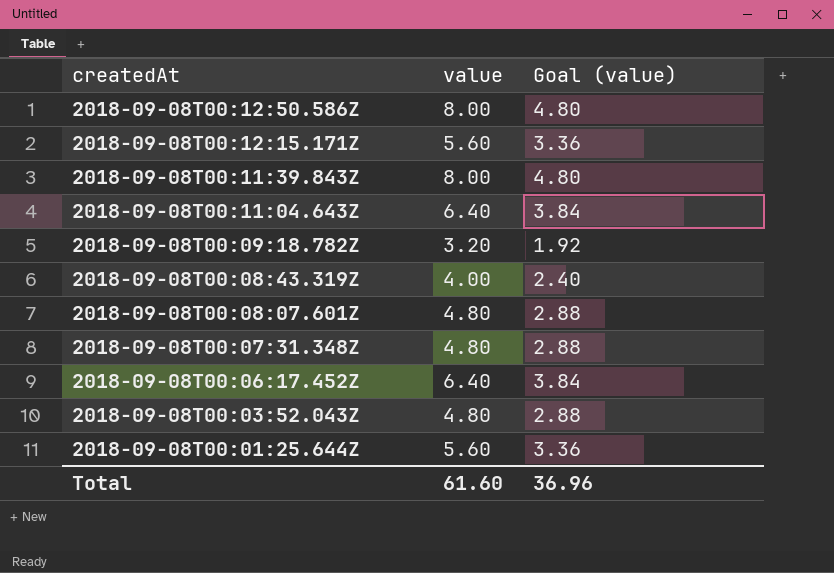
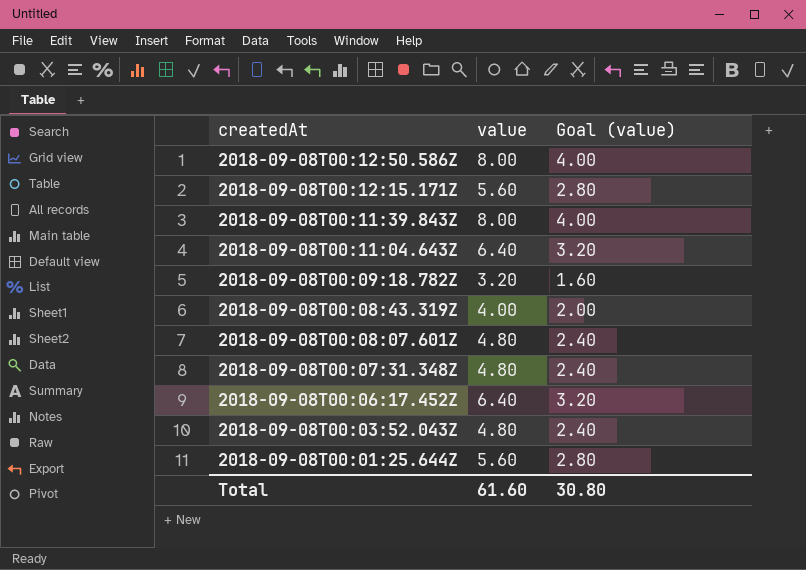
column Goal (value) | formula: [value] * 0.6 -> [value] * 0.5
Total | Goal (value): 36.96 -> 30.80

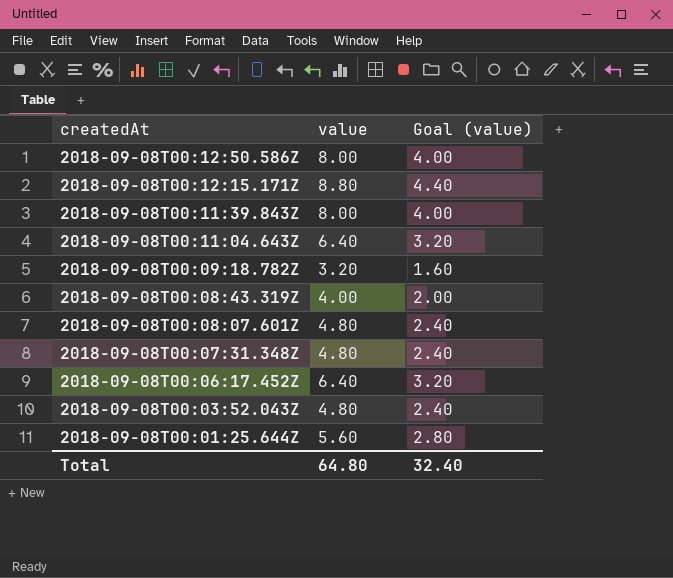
2018-09-08T00:12:15.171Z | value: 5.60 -> 8.80
2018-09-08T00:12:15.171Z | Goal (value): 2.80 -> 4.40
Total | value: 61.60 -> 64.80
Total | Goal (value): 30.80 -> 32.40

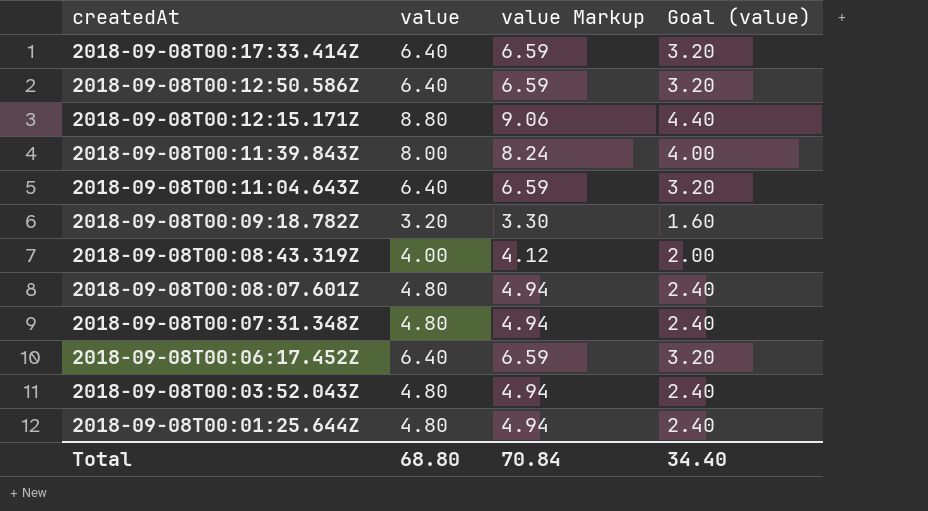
column value Markup | formula: none -> [value] * 1.03
row 2018-09-08T00:17:33.414Z: none -> 6.40 | 6.59 | 3.20
2018-09-08T00:12:50.586Z | value: 8.00 -> 6.40
2018-09-08T00:12:50.586Z | Goal (value): 4.00 -> 3.20
2018-09-08T00:01:25.644Z | value: 5.60 -> 4.80
2018-09-08T00:01:25.644Z | Goal (value): 2.80 -> 2.40
Total | value: 64.80 -> 68.80
Total | Goal (value): 32.40 -> 34.40

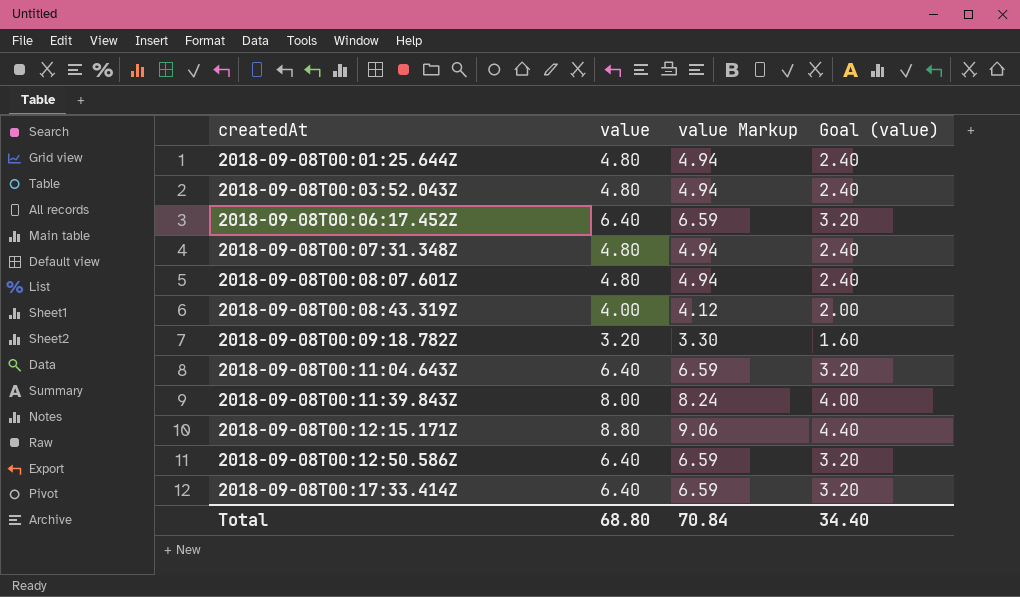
row order: createdAt descending -> createdAt ascending

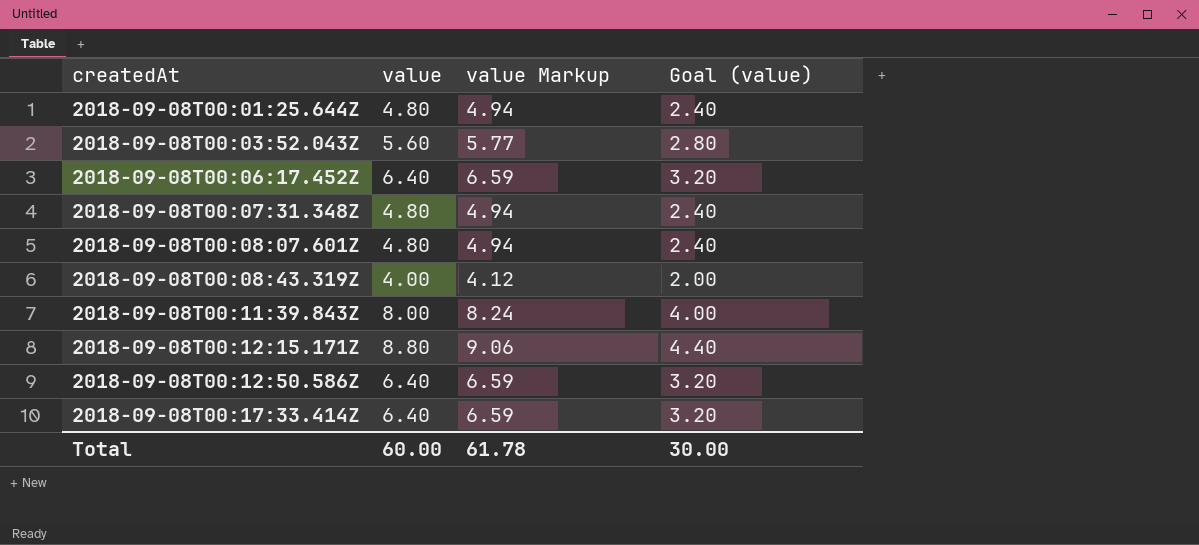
row 2018-09-08T00:09:18.782Z: 3.20 | 3.30 | 1.60 -> none
row 2018-09-08T00:11:04.643Z: 6.40 | 6.59 | 3.20 -> none
2018-09-08T00:03:52.043Z | value: 4.80 -> 5.60
2018-09-08T00:03:52.043Z | value Markup: 4.94 -> 5.77
2018-09-08T00:03:52.043Z | Goal (value): 2.40 -> 2.80
Total | value: 68.80 -> 60.00
Total | value Markup: 70.84 -> 61.78
Total | Goal (value): 34.40 -> 30.00

